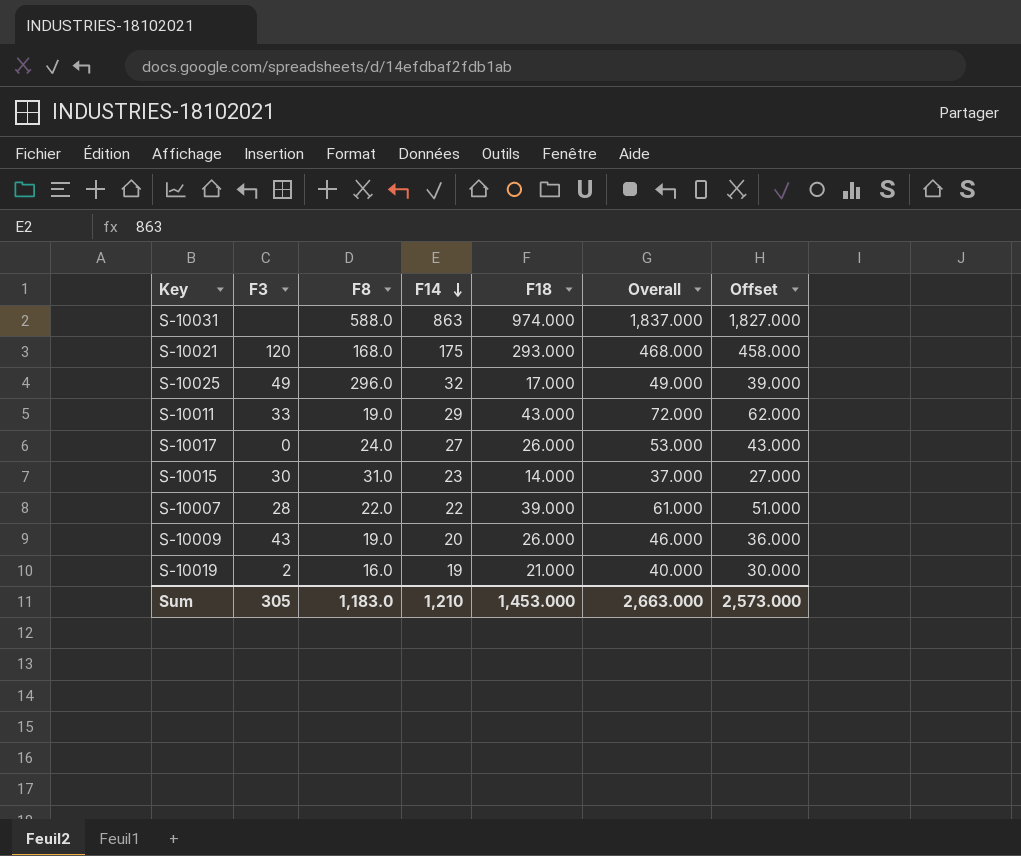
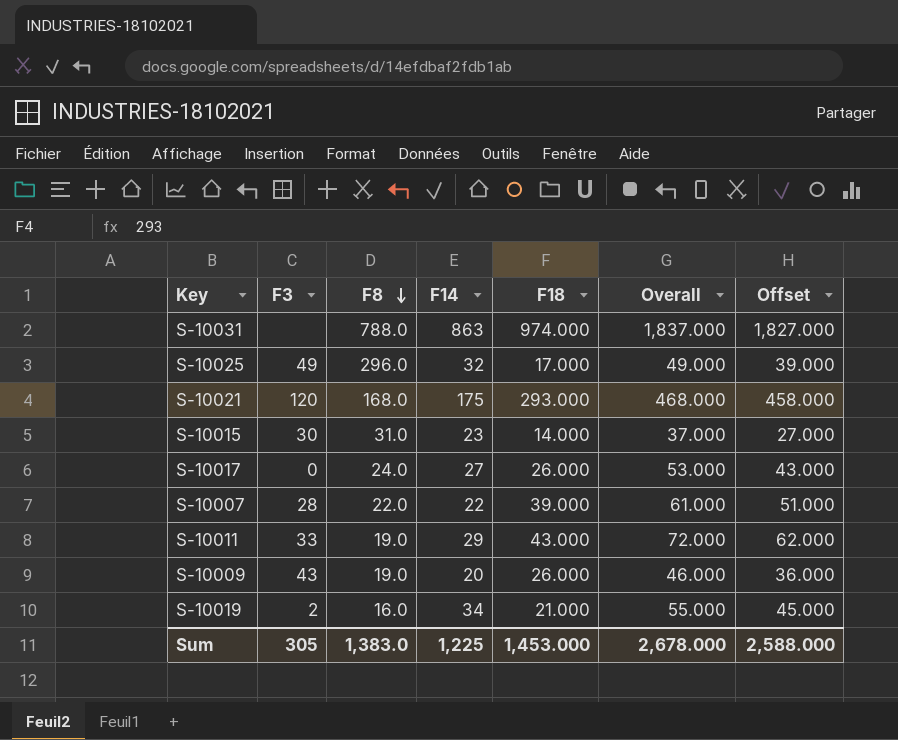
row order: F14 descending -> F8 descending
S-10031 | F8: 588.0 -> 788.0
S-10019 | F14: 19 -> 34
S-10019 | Overall: 40.000 -> 55.000
S-10019 | Offset: 30.000 -> 45.000
Sum | F8: 1,183.0 -> 1,383.0
Sum | F14: 1,210 -> 1,225
Sum | Overall: 2,663.000 -> 2,678.000
Sum | Offset: 2,573.000 -> 2,588.000

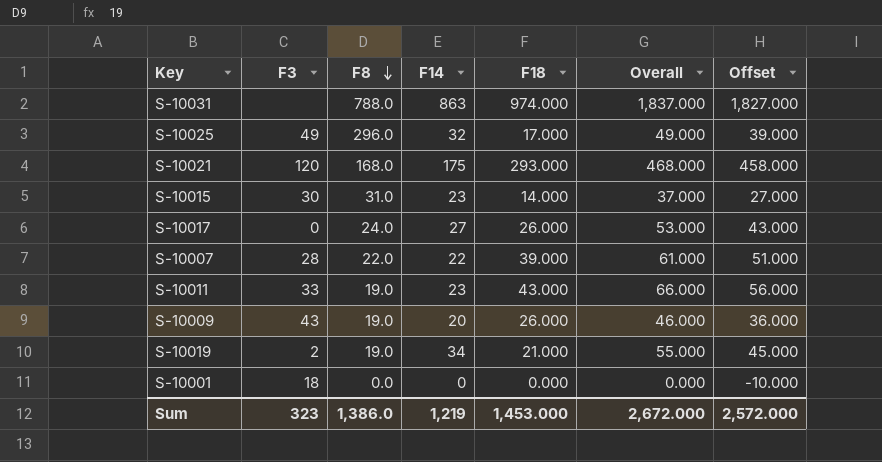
S-10011 | F14: 29 -> 23
S-10011 | Overall: 72.000 -> 66.000
S-10011 | Offset: 62.000 -> 56.000
S-10019 | F8: 16.0 -> 19.0
row S-10001: none -> 18 | 0.0 | 0 | 0.000 | 0.000 | -10.000
Sum | F3: 305 -> 323
Sum | F8: 1,383.0 -> 1,386.0
Sum | F14: 1,225 -> 1,219
Sum | Overall: 2,678.000 -> 2,672.000
Sum | Offset: 2,588.000 -> 2,572.000

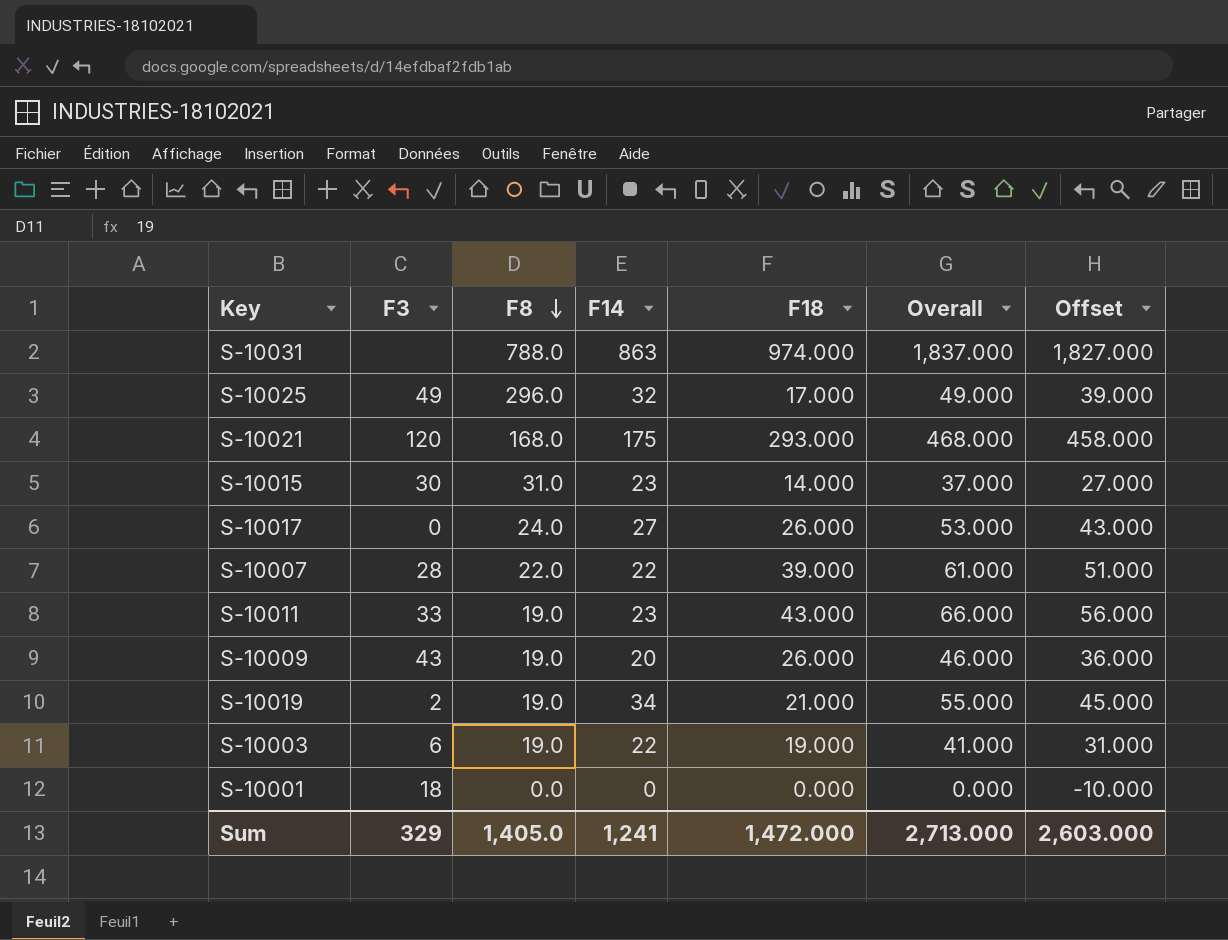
row S-10003: none -> 6 | 19.0 | 22 | 19.000 | 41.000 | 31.000
Sum | F3: 323 -> 329
Sum | F8: 1,386.0 -> 1,405.0
Sum | F14: 1,219 -> 1,241
Sum | F18: 1,453.000 -> 1,472.000
Sum | Overall: 2,672.000 -> 2,713.000
Sum | Offset: 2,572.000 -> 2,603.000

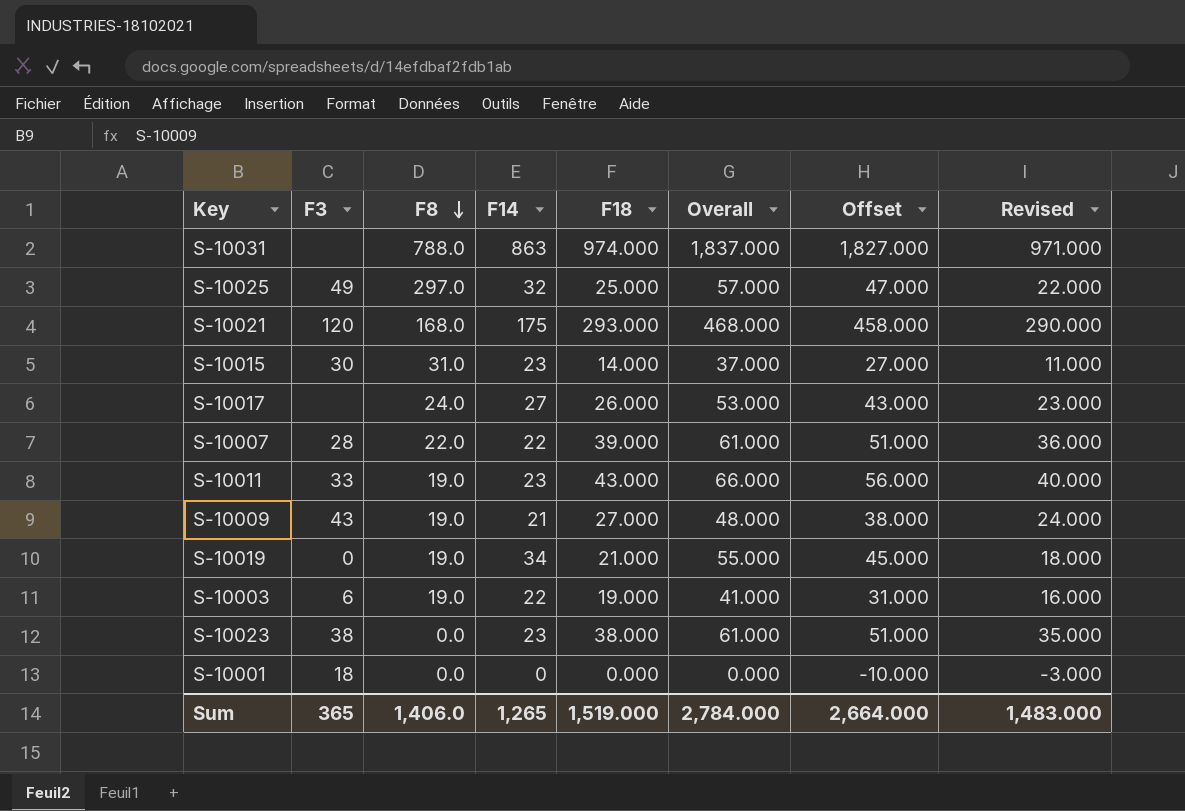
column Revised | formula: none -> [F18] - 3
S-10025 | F8: 296.0 -> 297.0
S-10025 | F18: 17.000 -> 25.000
S-10025 | Overall: 49.000 -> 57.000
S-10025 | Offset: 39.000 -> 47.000
S-10017 | F3: 0 -> none
S-10009 | F14: 20 -> 21
S-10009 | F18: 26.000 -> 27.000
S-10009 | Overall: 46.000 -> 48.000
S-10009 | Offset: 36.000 -> 38.000
S-10019 | F3: 2 -> 0
row S-10023: none -> 38 | 0.0 | 23 | 38.000 | 61.000 | 51.000 | 35.000
Sum | F3: 329 -> 365
Sum | F8: 1,405.0 -> 1,406.0
Sum | F14: 1,241 -> 1,265
Sum | F18: 1,472.000 -> 1,519.000
Sum | Overall: 2,713.000 -> 2,784.000
Sum | Offset: 2,603.000 -> 2,664.000

